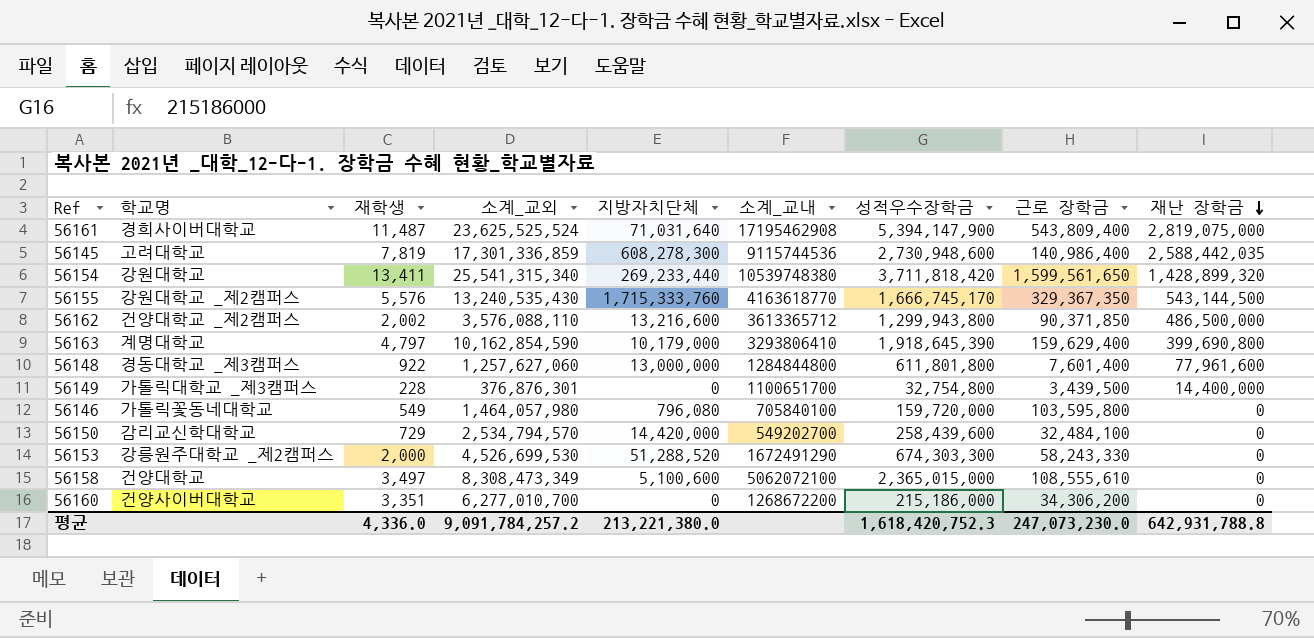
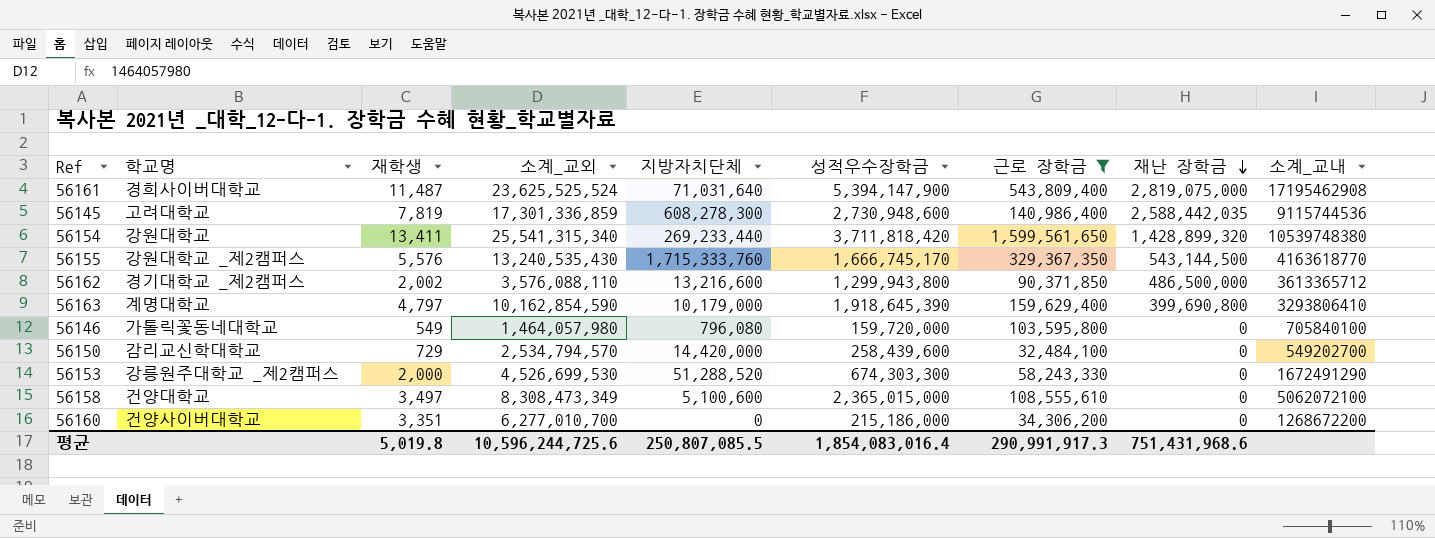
filter: none -> 근로 장학금 >= 32,484,100
column 소계_교내 | position: 6 -> 9
56162 | 학교명: 건양대학교 _제2캠퍼스 -> 경기대학교 _제2캠퍼스
평균 | 재학생: 4,336.0 -> 5,019.8
평균 | 소계_교외: 9,091,784,257.2 -> 10,596,244,725.6
평균 | 지방자치단체: 213,221,380.0 -> 250,807,085.5
평균 | 성적우수장학금: 1,618,420,752.3 -> 1,854,083,016.4
평균 | 근로 장학금: 247,073,230.0 -> 290,991,917.3
평균 | 재난 장학금: 642,931,788.8 -> 751,431,968.6

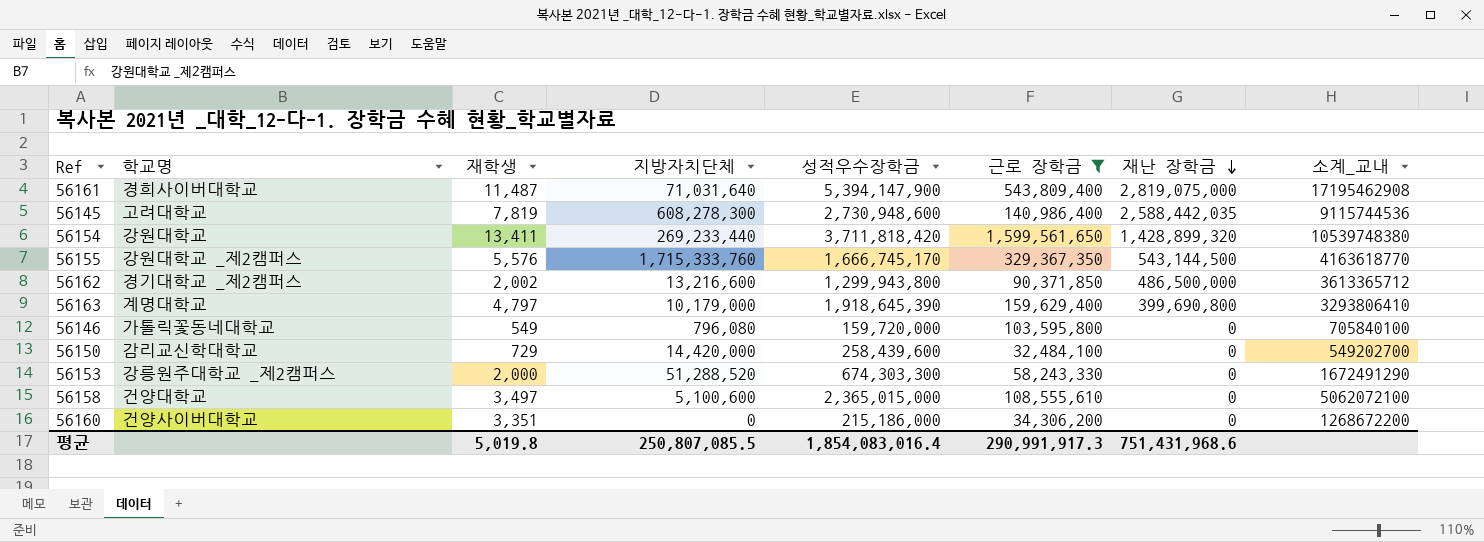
column 소계_교외 | position: 4 -> none

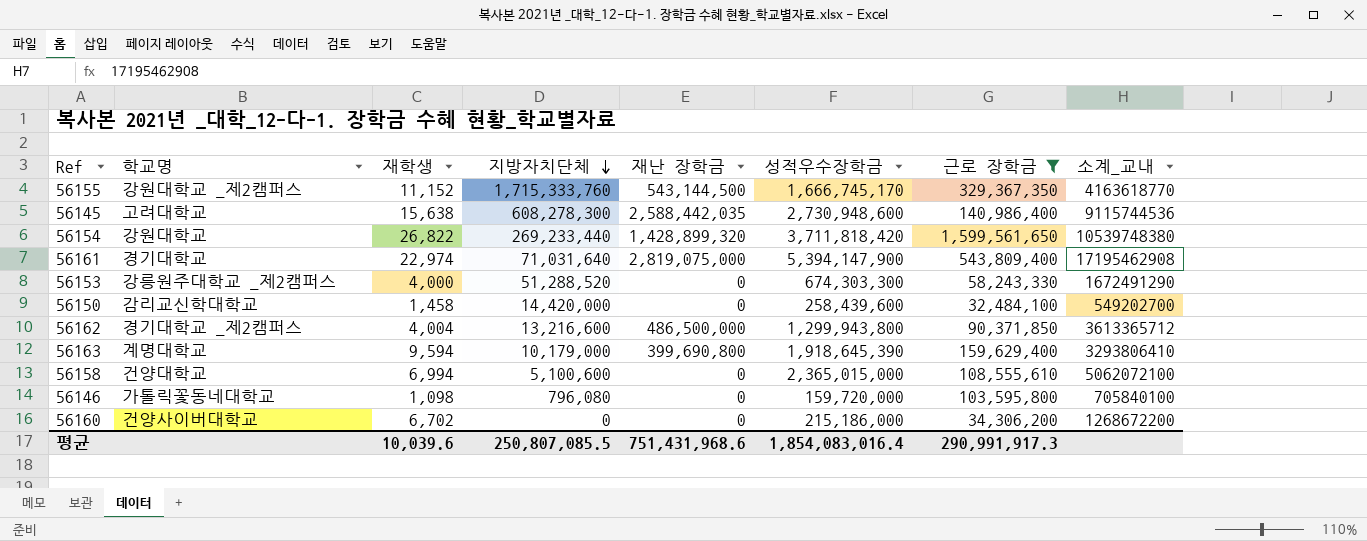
row order: 재난 장학금 descending -> 지방자치단체 descending
column 재난 장학금 | position: 7 -> 5
56155 | 재학생: 5,576 -> 11,152
56145 | 재학생: 7,819 -> 15,638
56154 | 재학생: 13,411 -> 26,822
56161 | 학교명: 경희사이버대학교 -> 경기대학교
56161 | 재학생: 11,487 -> 22,974
56153 | 재학생: 2,000 -> 4,000
56150 | 재학생: 729 -> 1,458
56162 | 재학생: 2,002 -> 4,004
56163 | 재학생: 4,797 -> 9,594
56158 | 재학생: 3,497 -> 6,994
56146 | 재학생: 549 -> 1,098
56160 | 재학생: 3,351 -> 6,702
평균 | 재학생: 5,019.8 -> 10,039.6

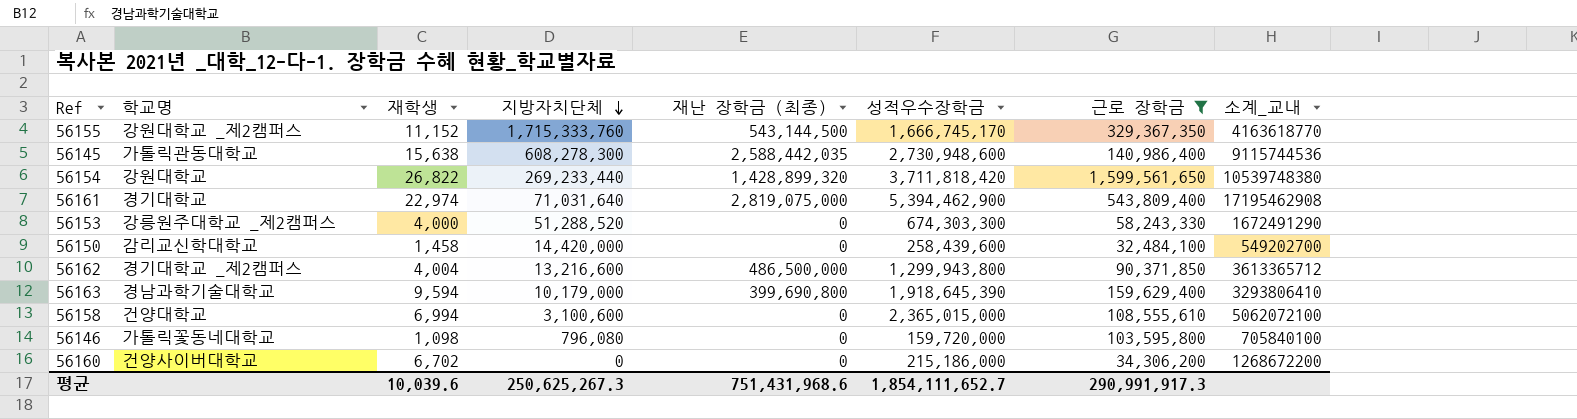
column name: 재난 장학금 -> 재난 장학금 (최종)
56145 | 학교명: 고려대학교 -> 가톨릭관동대학교
56161 | 성적우수장학금: 5,394,147,900 -> 5,394,462,900
56163 | 학교명: 계명대학교 -> 경남과학기술대학교
56158 | 지방자치단체: 5,100,600 -> 3,100,600
평균 | 지방자치단체: 250,807,085.5 -> 250,625,267.3
평균 | 성적우수장학금: 1,854,083,016.4 -> 1,854,111,652.7

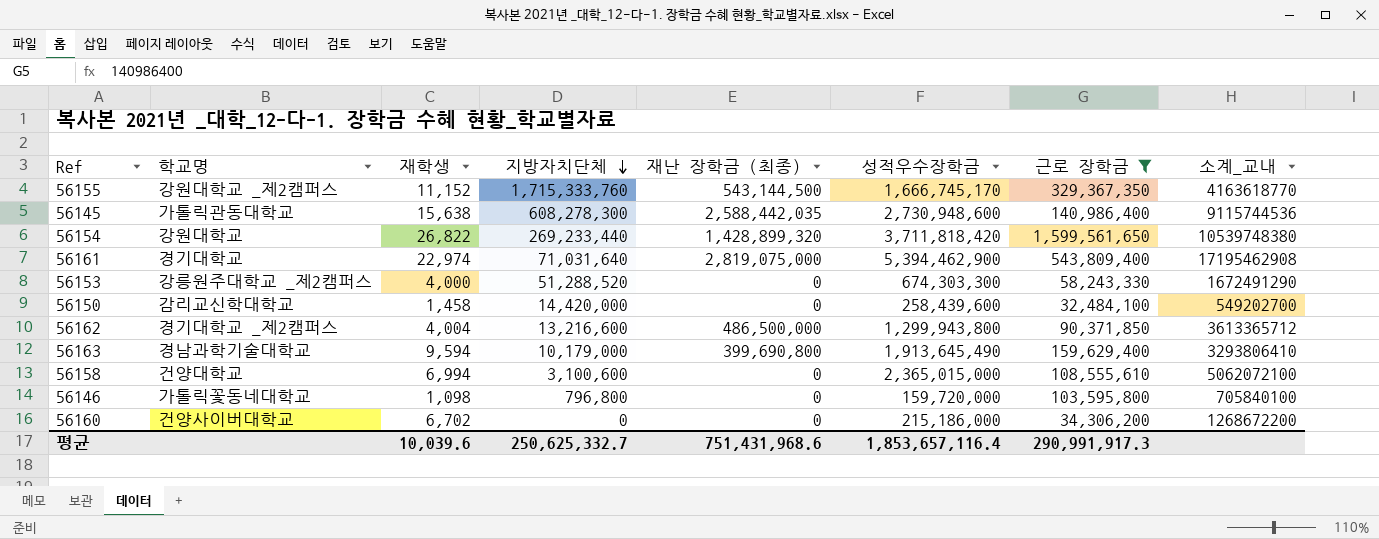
56163 | 성적우수장학금: 1,918,645,390 -> 1,913,645,490
56146 | 지방자치단체: 796,080 -> 796,800
평균 | 지방자치단체: 250,625,267.3 -> 250,625,332.7
평균 | 성적우수장학금: 1,854,111,652.7 -> 1,853,657,116.4

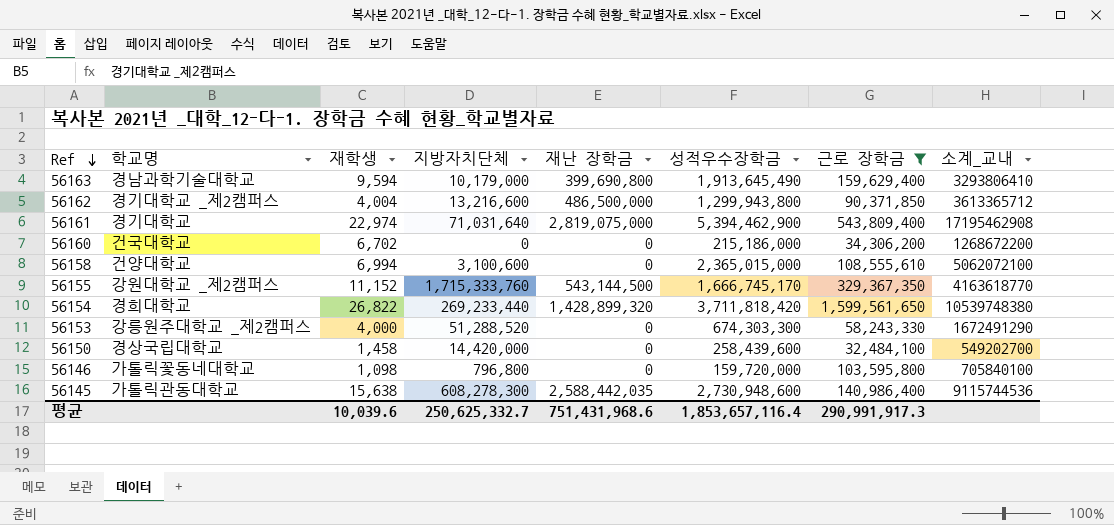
row order: 지방자치단체 descending -> Ref descending
column name: 재난 장학금 (최종) -> 재난 장학금
56160 | 학교명: 건양사이버대학교 -> 건국대학교
56154 | 학교명: 강원대학교 -> 경희대학교
56150 | 학교명: 감리교신학대학교 -> 경상국립대학교

